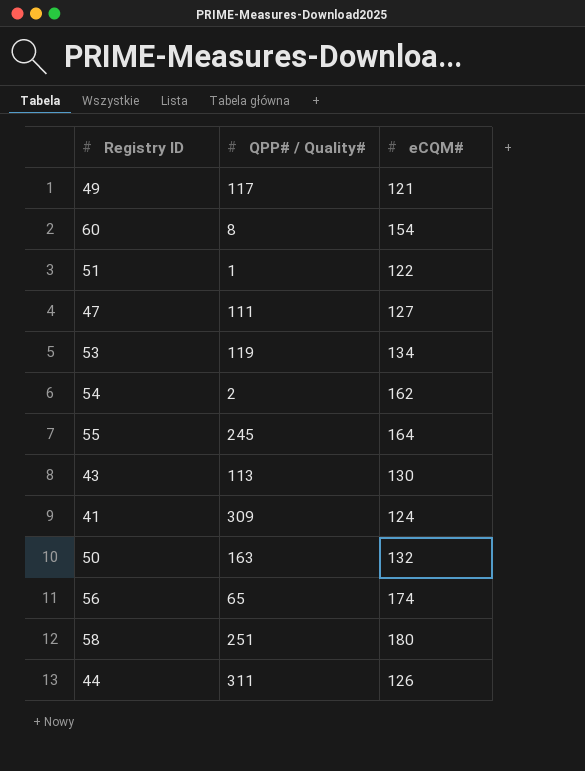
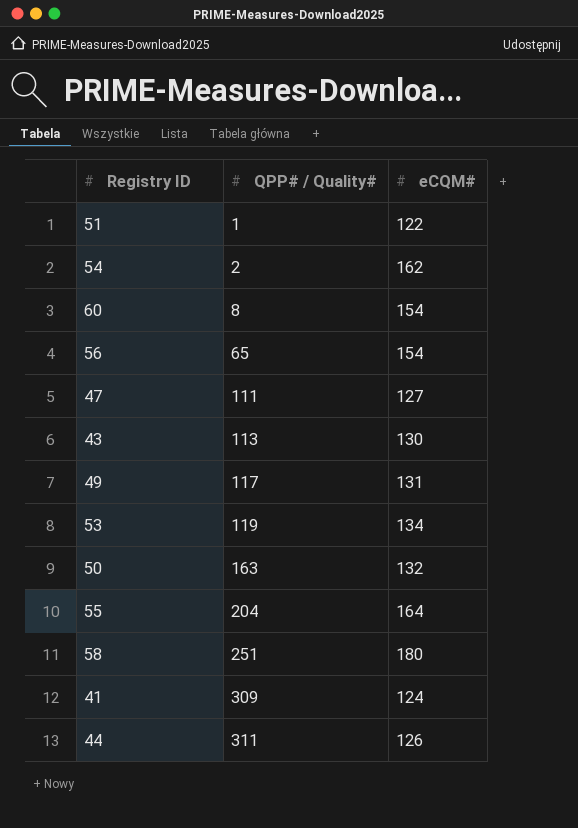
row order: none -> QPP# / Quality# ascending
56 | eCQM#: 174 -> 154
49 | eCQM#: 121 -> 131
55 | QPP# / Quality#: 245 -> 204

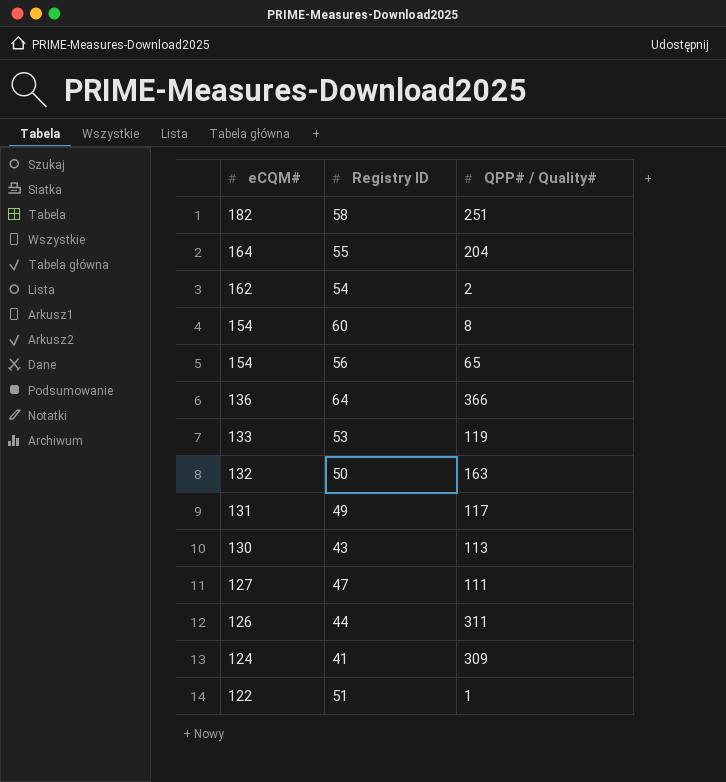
row order: QPP# / Quality# ascending -> eCQM# descending
column eCQM# | position: 3 -> 1
58 | eCQM#: 180 -> 182
row 64: none -> 136 | 366
53 | eCQM#: 134 -> 133

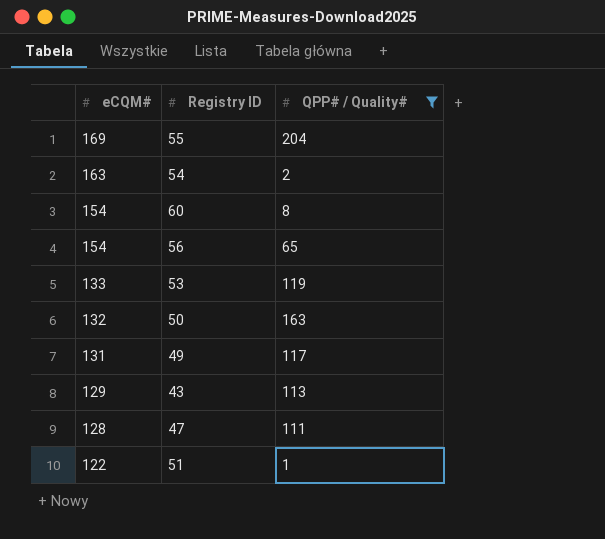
filter: none -> QPP# / Quality# <= 204
55 | eCQM#: 164 -> 169
54 | eCQM#: 162 -> 163
43 | eCQM#: 130 -> 129
47 | eCQM#: 127 -> 128

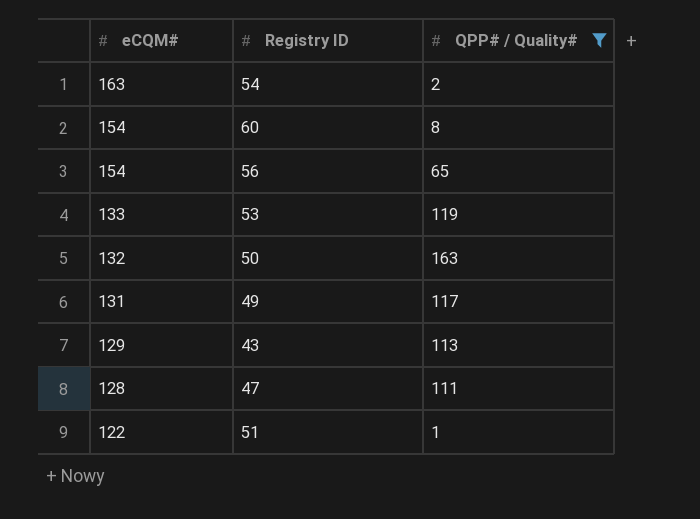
row 55: 169 | 204 -> none

